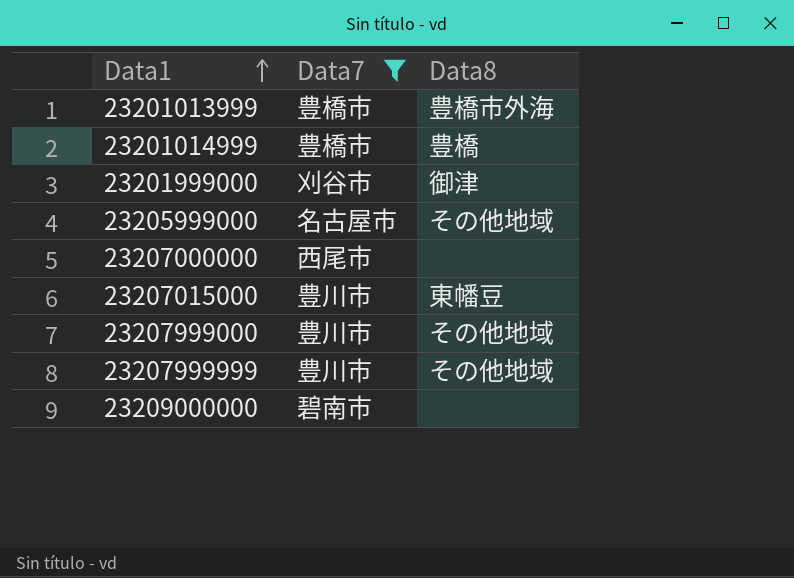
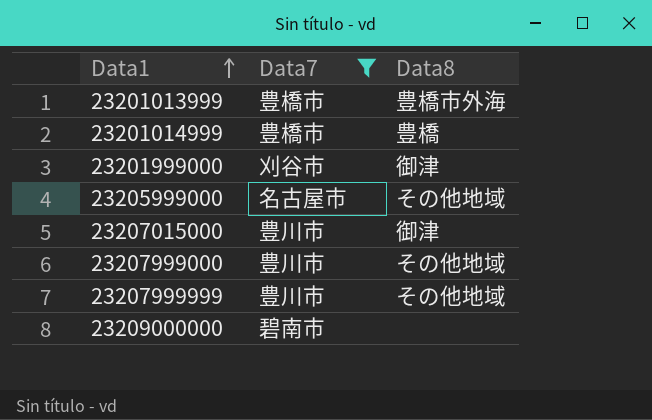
row 23207000000: 西尾市 | none -> none
23207015000 | Data8: 東幡豆 -> 御津

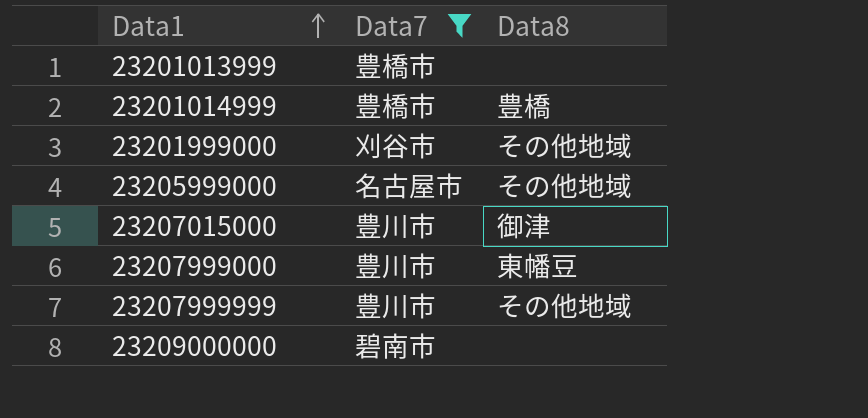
23201013999 | Data8: 豊橋市外海 -> none
23201999000 | Data8: 御津 -> その他地域
23207999000 | Data8: その他地域 -> 東幡豆

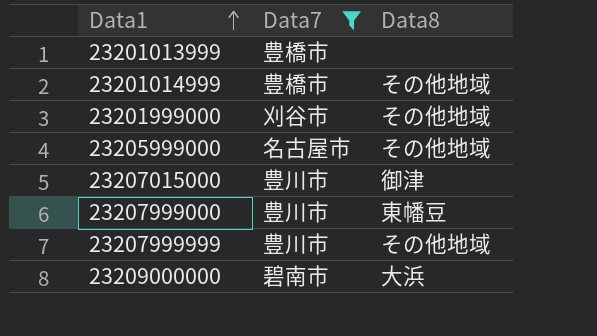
23201014999 | Data8: 豊橋 -> その他地域
23209000000 | Data8: none -> 大浜

